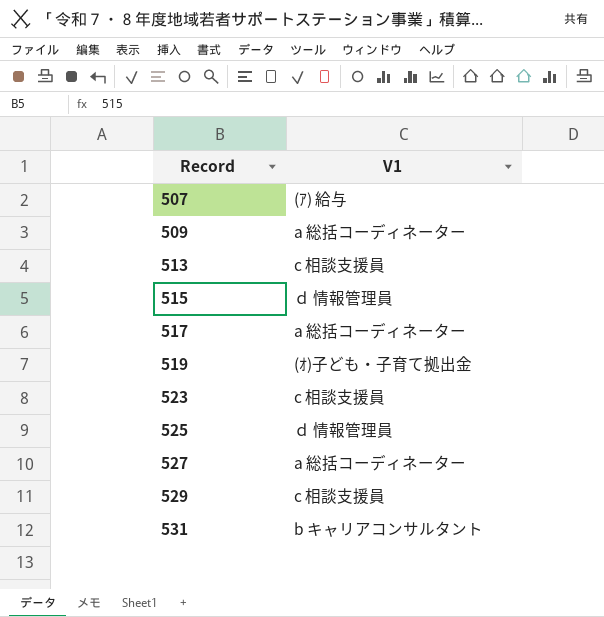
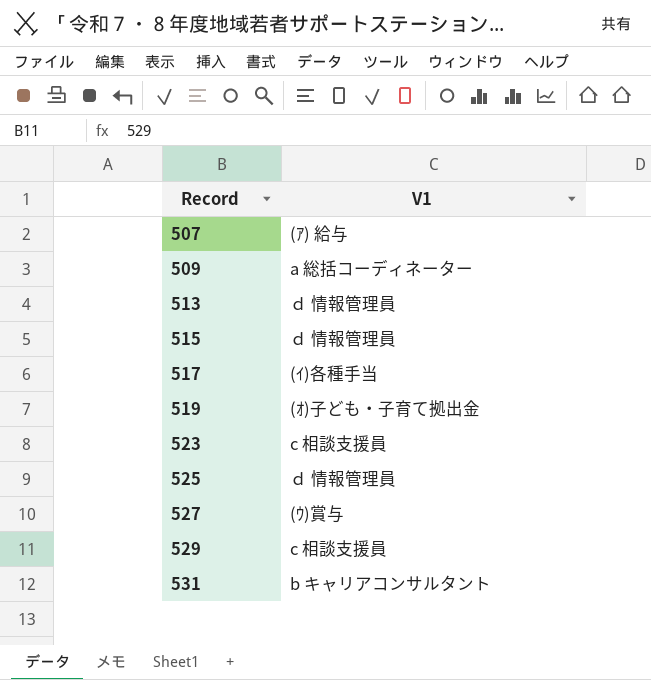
513 | V1: c 相談支援員 -> ｄ 情報管理員
517 | V1: a 総括コーディネーター -> (ｲ)各種手当
527 | V1: a 総括コーディネーター -> (ｳ)賞与

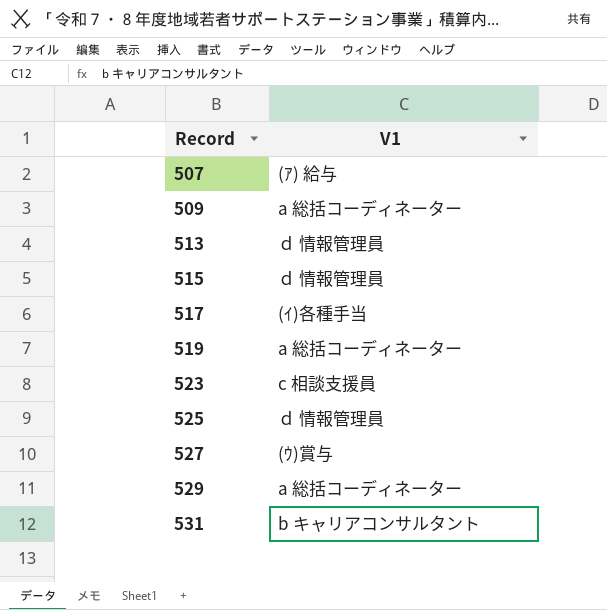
519 | V1: (ｵ)子ども・子育て拠出金 -> a 総括コーディネーター
529 | V1: c 相談支援員 -> a 総括コーディネーター

